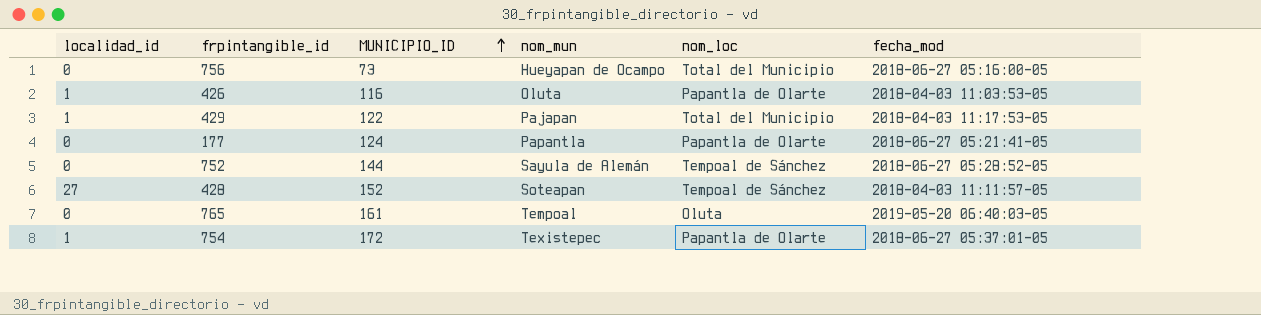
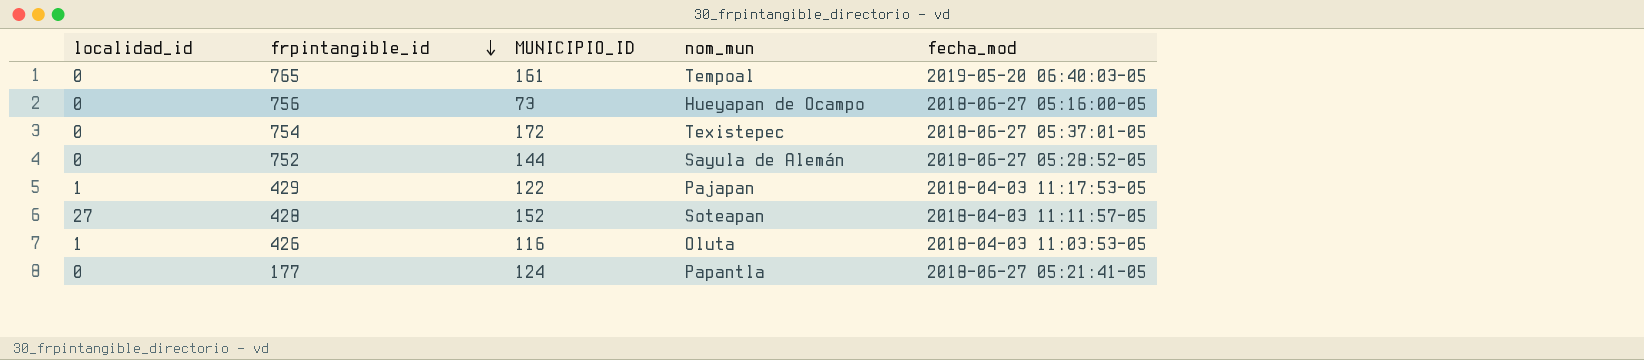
row order: MUNICIPIO_ID ascending -> frpintangible_id descending
column nom_loc | position: 5 -> none
754 | localidad_id: 1 -> 0

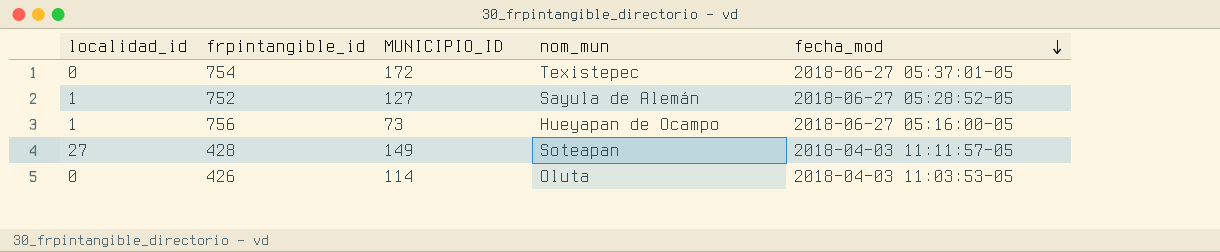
row order: frpintangible_id descending -> fecha_mod descending
row 765: 0 | 161 | Tempoal | 2019-05-20 06:40:03-05 -> none
row 429: 1 | 122 | Pajapan | 2018-04-03 11:17:53-05 -> none
row 177: 0 | 124 | Papantla | 2018-06-27 05:21:41-05 -> none
752 | localidad_id: 0 -> 1
752 | MUNICIPIO_ID: 144 -> 127
756 | localidad_id: 0 -> 1
428 | MUNICIPIO_ID: 152 -> 149
426 | localidad_id: 1 -> 0
426 | MUNICIPIO_ID: 116 -> 114

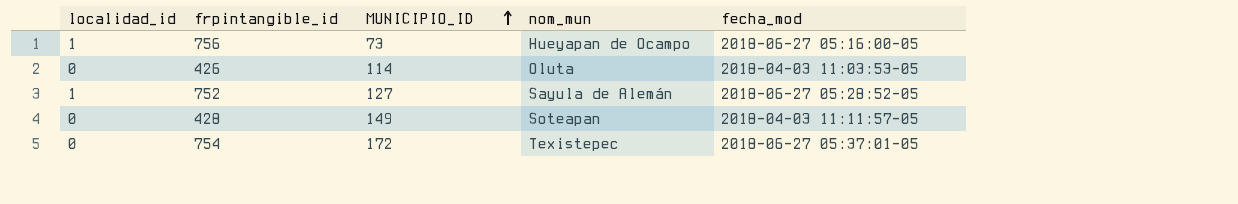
row order: fecha_mod descending -> MUNICIPIO_ID ascending
428 | localidad_id: 27 -> 0

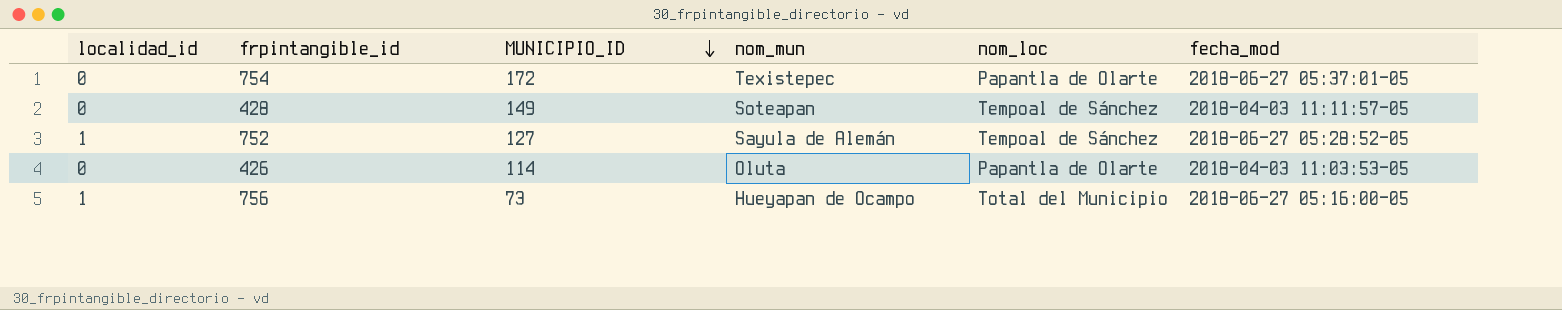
row order: MUNICIPIO_ID ascending -> MUNICIPIO_ID descending
column nom_loc | position: none -> 5

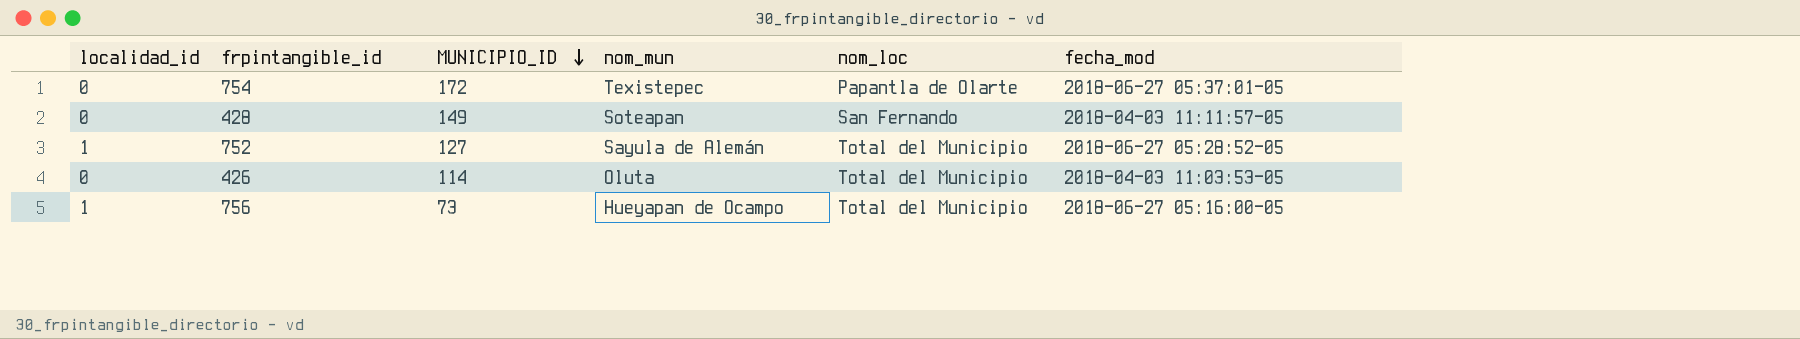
428 | nom_loc: Tempoal de Sánchez -> San Fernando
752 | nom_loc: Tempoal de Sánchez -> Total del Municipio
426 | nom_loc: Papantla de Olarte -> Total del Municipio

